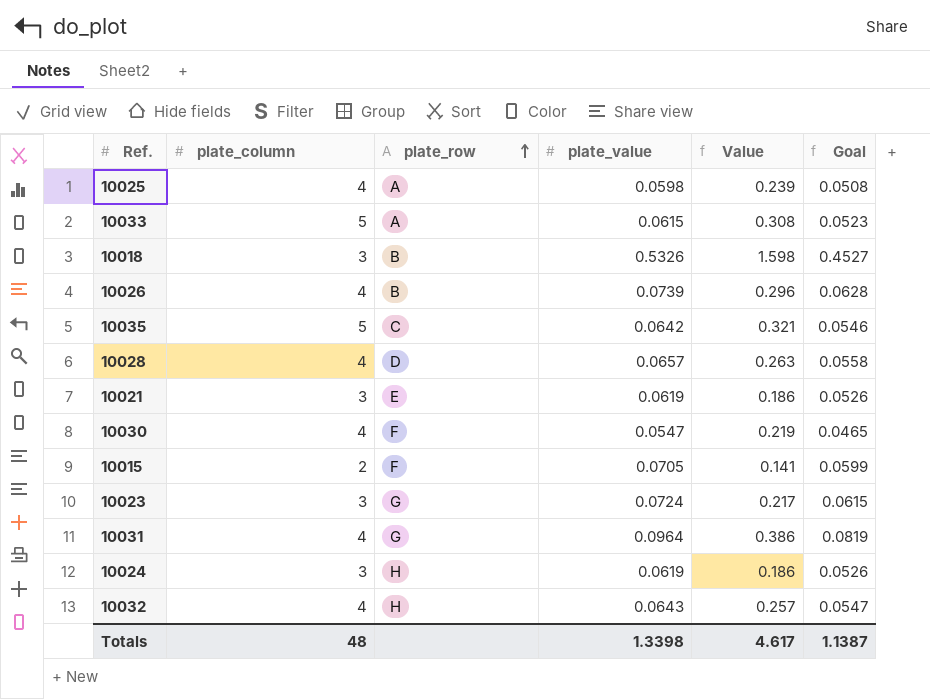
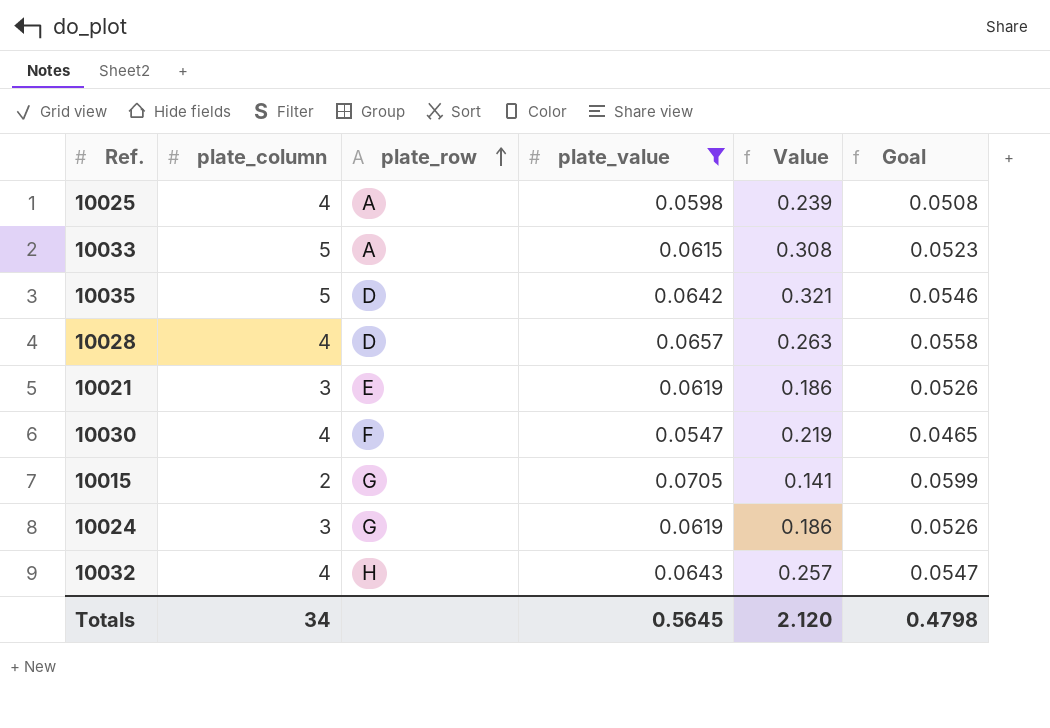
filter: none -> plate_value <= 0.0705
10035 | plate_row: C -> D
10015 | plate_row: F -> G
10024 | plate_row: H -> G
Totals | plate_column: 48 -> 34
Totals | plate_value: 1.3398 -> 0.5645
Totals | Value: 4.617 -> 2.120
Totals | Goal: 1.1387 -> 0.4798

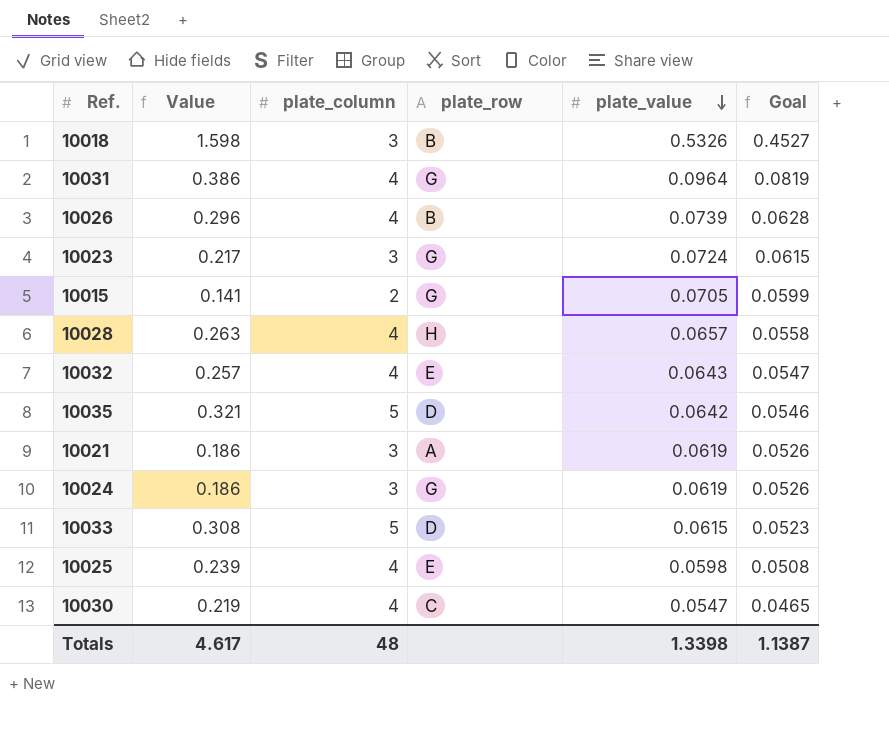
filter: plate_value <= 0.0705 -> none
row order: plate_row ascending -> plate_value descending
column Value | position: 5 -> 2
10028 | plate_row: D -> H
10032 | plate_row: H -> E
10021 | plate_row: E -> A
10033 | plate_row: A -> D
10025 | plate_row: A -> E
10030 | plate_row: F -> C
Totals | Value: 2.120 -> 4.617
Totals | plate_column: 34 -> 48
Totals | plate_value: 0.5645 -> 1.3398
Totals | Goal: 0.4798 -> 1.1387

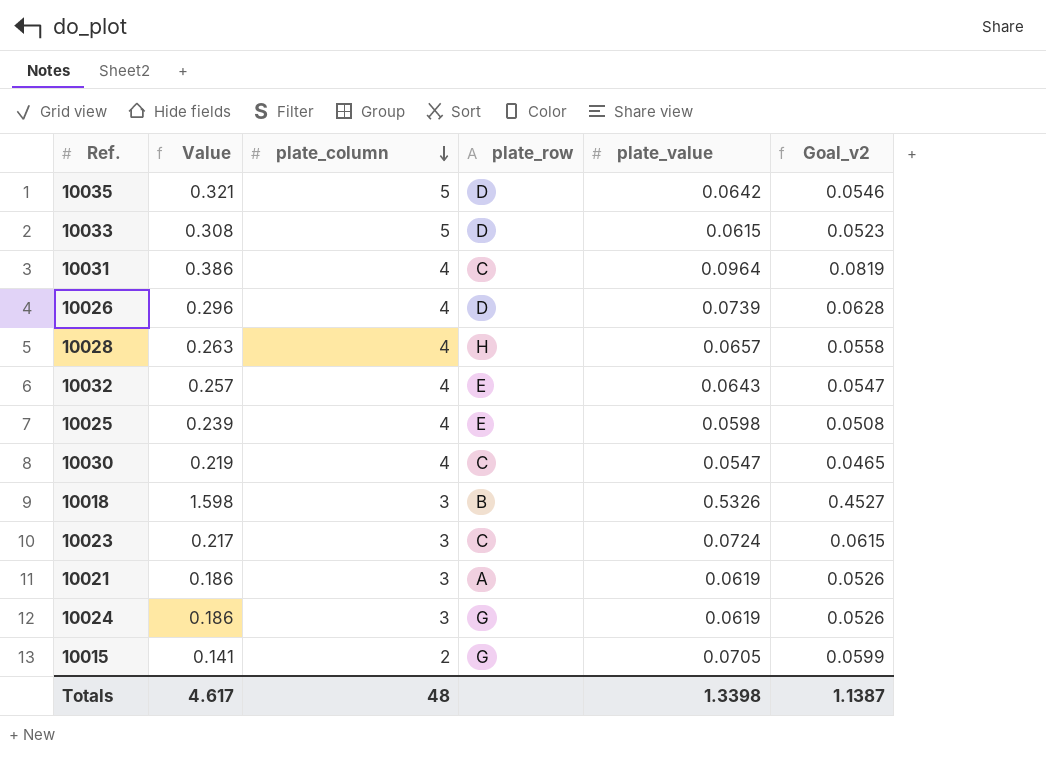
row order: plate_value descending -> plate_column descending
column name: Goal -> Goal_v2
10031 | plate_row: G -> C
10026 | plate_row: B -> D
10023 | plate_row: G -> C

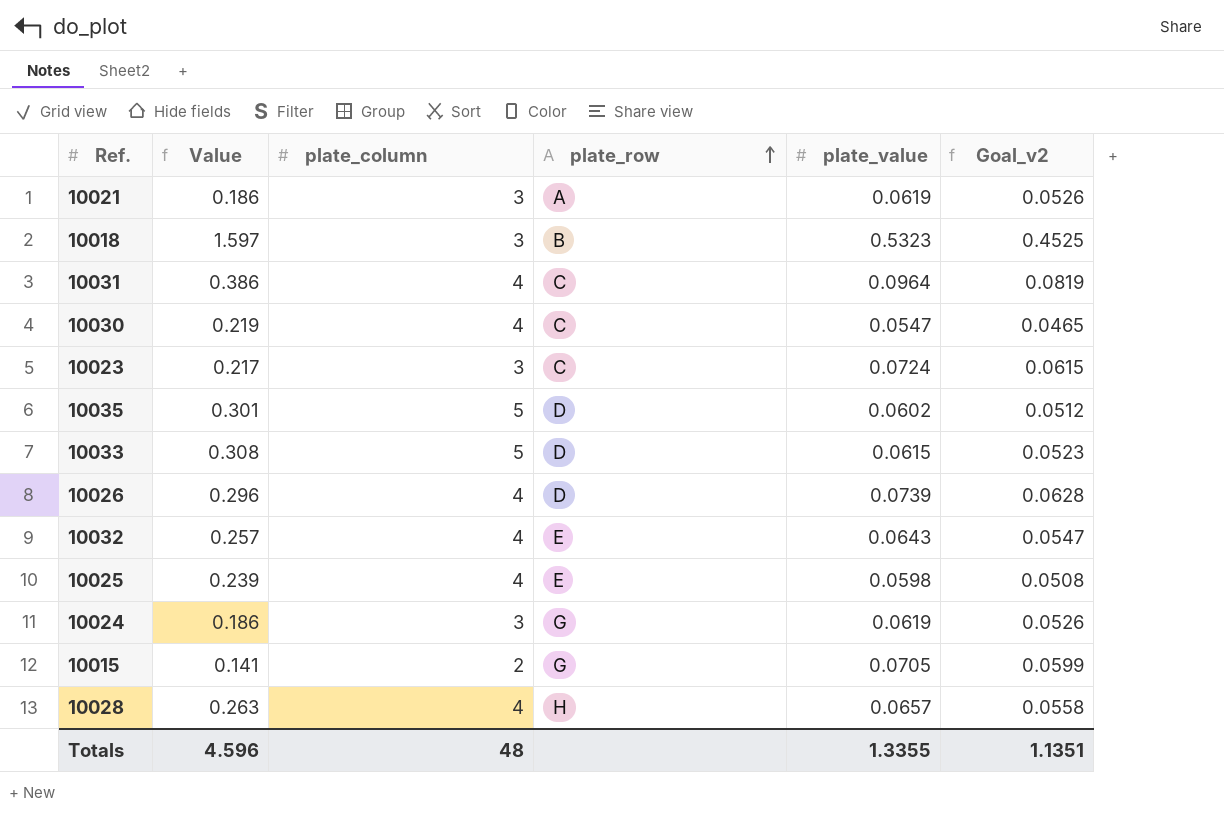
row order: plate_column descending -> plate_row ascending
10018 | Value: 1.598 -> 1.597
10018 | plate_value: 0.5326 -> 0.5323
10018 | Goal_v2: 0.4527 -> 0.4525
10035 | Value: 0.321 -> 0.301
10035 | plate_value: 0.0642 -> 0.0602
10035 | Goal_v2: 0.0546 -> 0.0512
Totals | Value: 4.617 -> 4.596
Totals | plate_value: 1.3398 -> 1.3355
Totals | Goal_v2: 1.1387 -> 1.1351

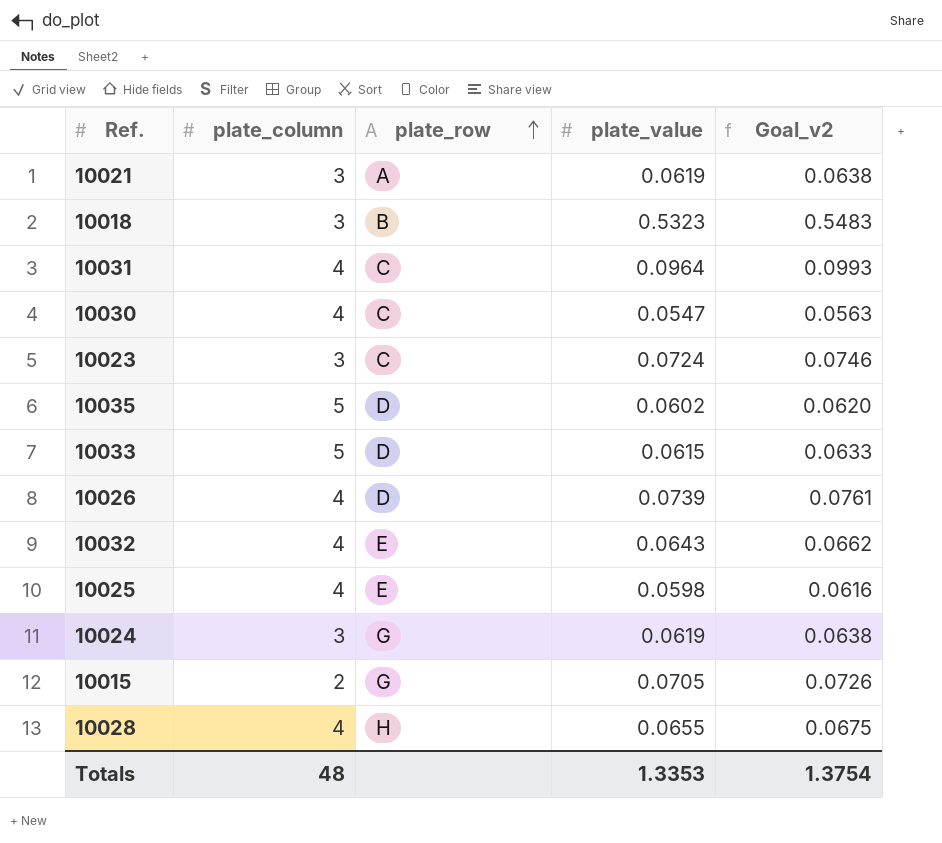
column Value | formula: [plate_column] * [plate_value] -> none
column Goal_v2 | formula: [plate_value] * 0.85 -> [plate_value] * 1.03
10028 | plate_value: 0.0657 -> 0.0655
Totals | plate_value: 1.3355 -> 1.3353
Totals | Goal_v2: 1.1351 -> 1.3754

